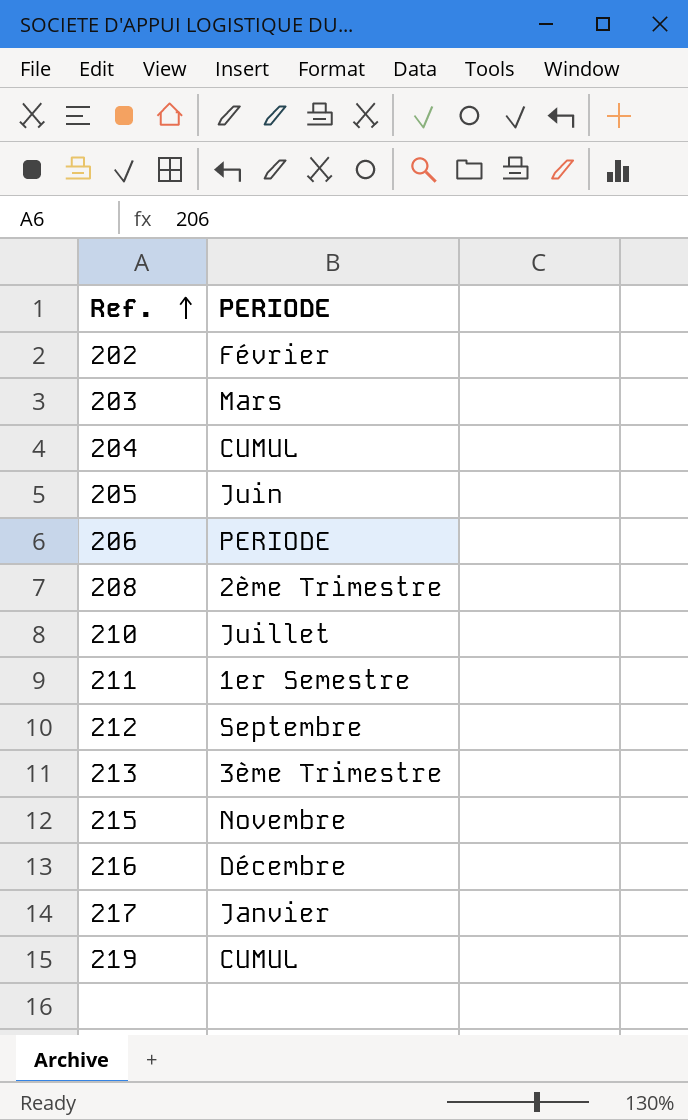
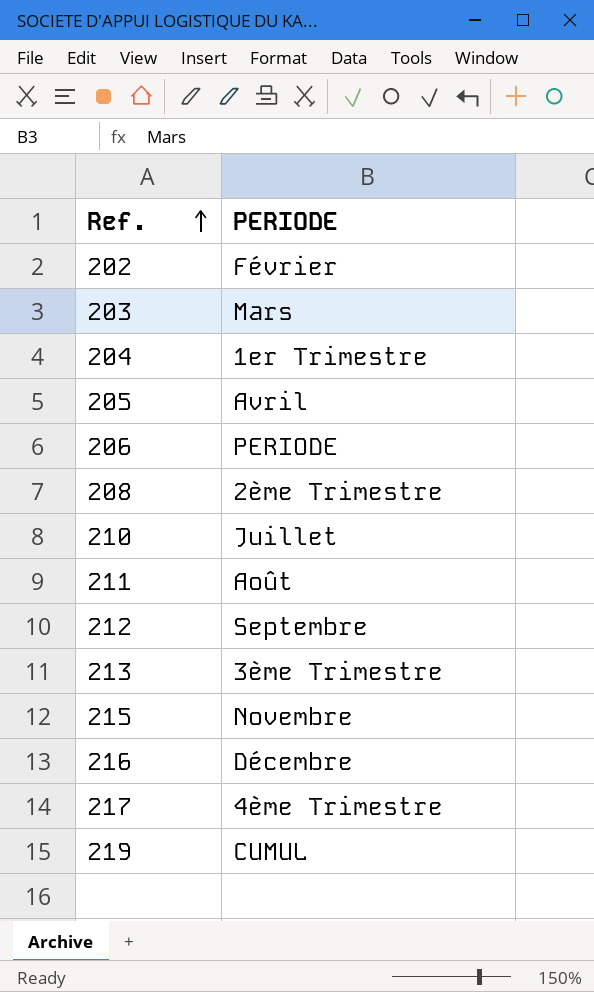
204 | PERIODE: CUMUL -> 1er Trimestre
205 | PERIODE: Juin -> Avril
211 | PERIODE: 1er Semestre -> Août
217 | PERIODE: Janvier -> 4ème Trimestre

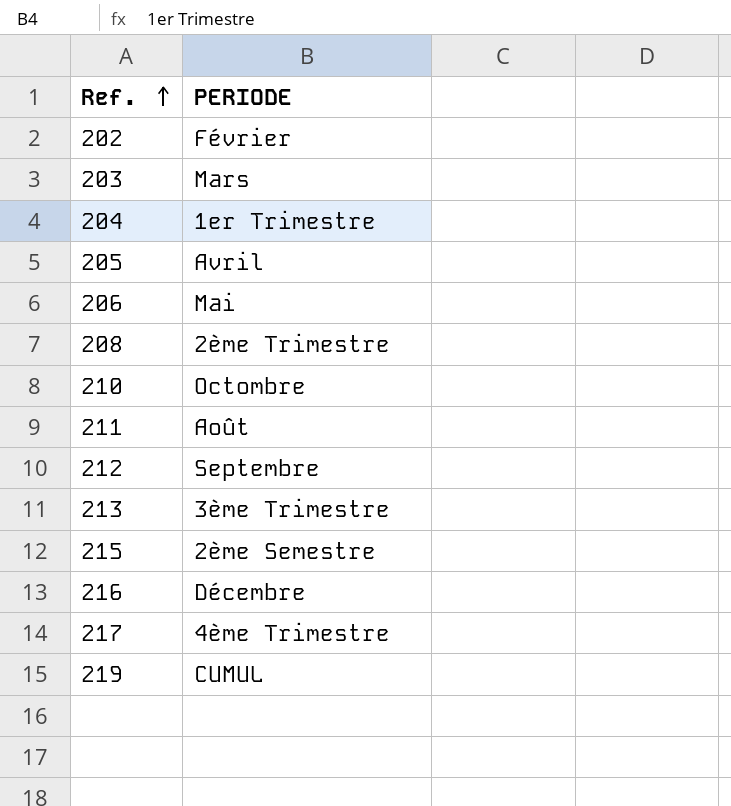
206 | PERIODE: PERIODE -> Mai
210 | PERIODE: Juillet -> Octombre
215 | PERIODE: Novembre -> 2ème Semestre

